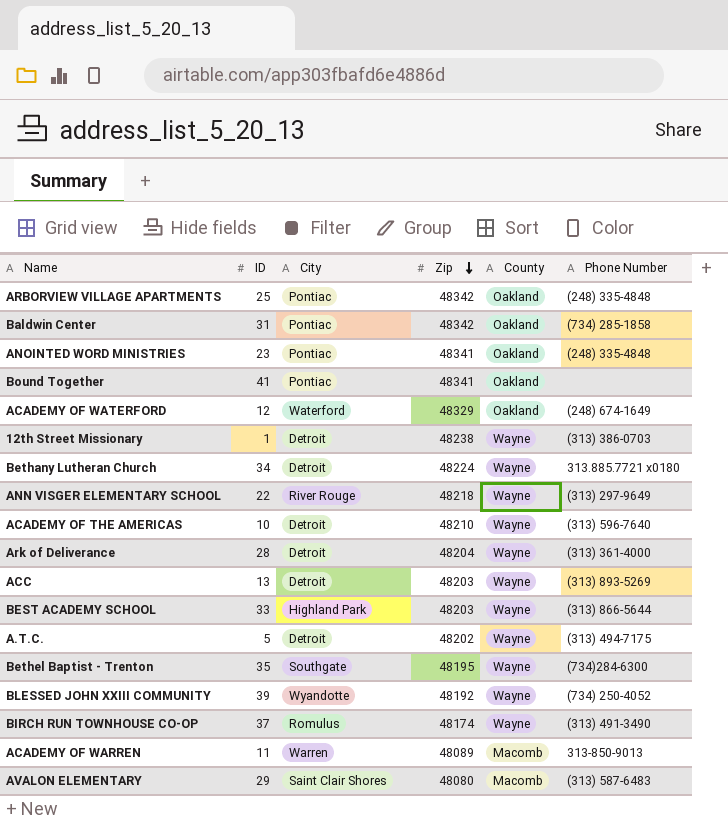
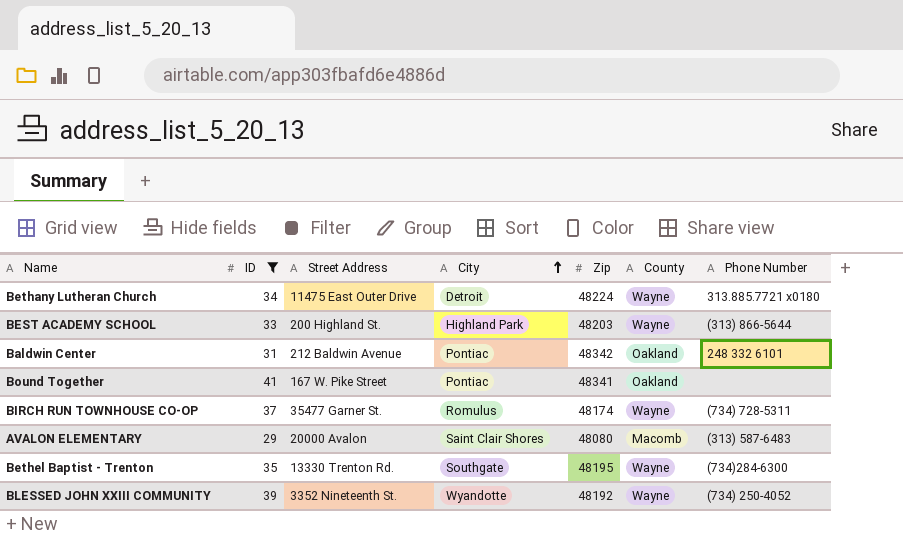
filter: none -> ID >= 29
row order: Zip descending -> City ascending
column Street Address | position: none -> 3
Baldwin Center | Phone Number: (734) 285-1858 -> 248 332 6101
BIRCH RUN TOWNHOUSE CO-OP | Phone Number: (313) 491-3490 -> (734) 728-5311

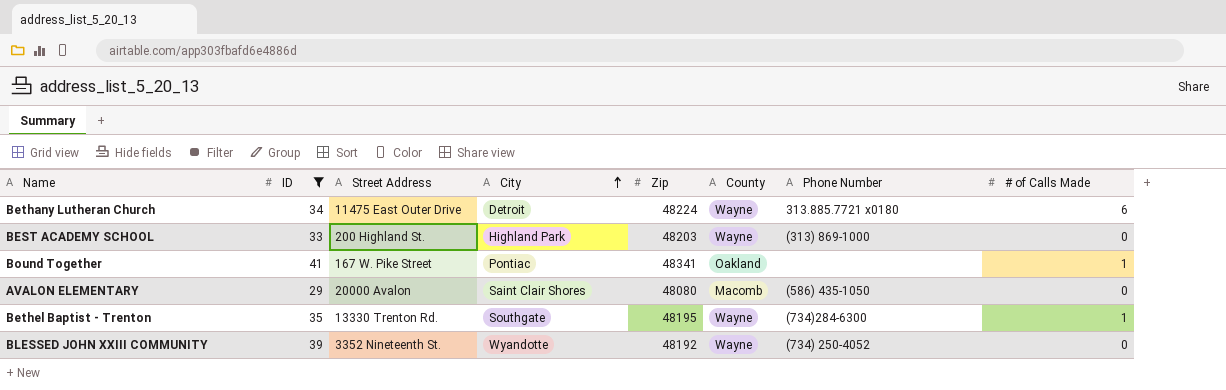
column # of Calls Made | position: none -> 8
row Baldwin Center: 31 | 212 Baldwin Avenue | Pontiac | 48342 | Oakland | 248 332 6101 -> none
row BIRCH RUN TOWNHOUSE CO-OP: 37 | 35477 Garner St. | Romulus | 48174 | Wayne | (734) 728-5311 -> none
BEST ACADEMY SCHOOL | Phone Number: (313) 866-5644 -> (313) 869-1000
AVALON ELEMENTARY | Phone Number: (313) 587-6483 -> (586) 435-1050

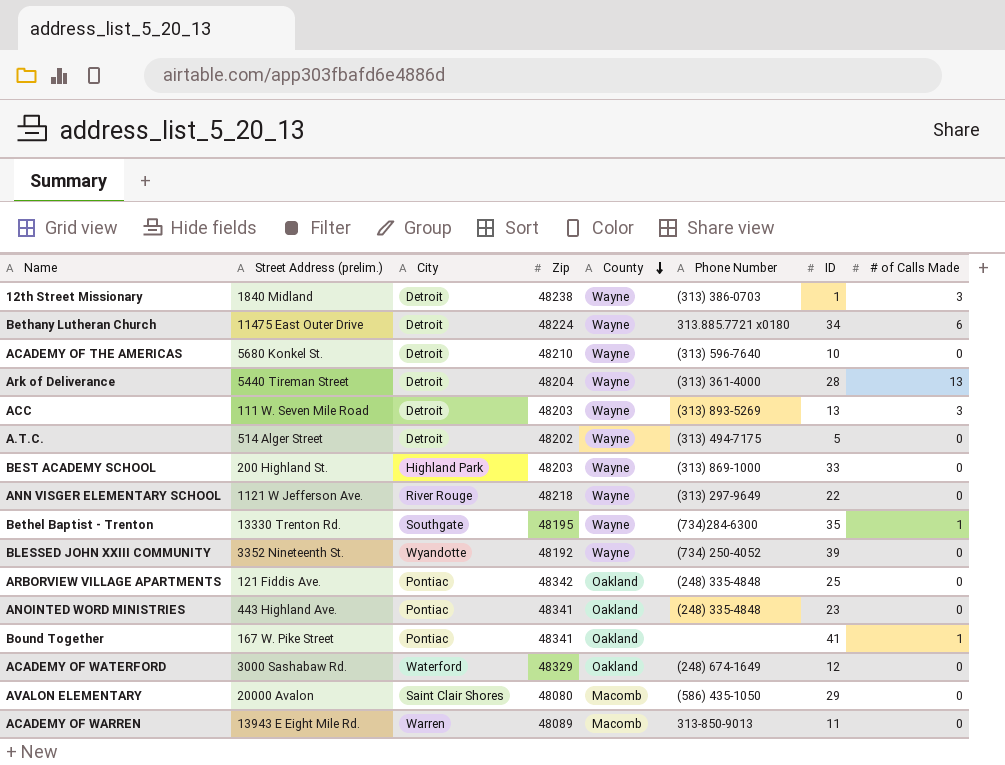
filter: ID >= 29 -> none
row order: City ascending -> County descending
column name: Street Address -> Street Address (prelim.)
column ID | position: 2 -> 7

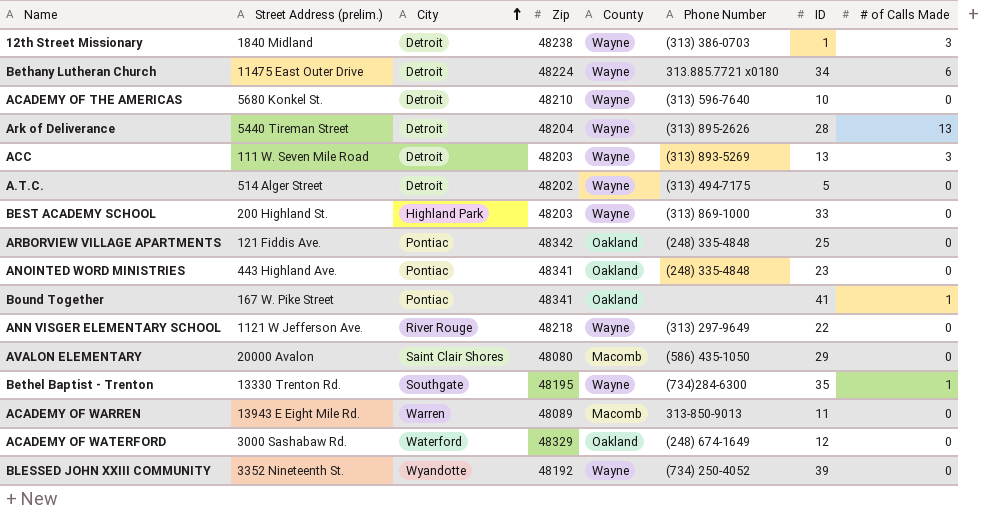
row order: County descending -> City ascending
Ark of Deliverance | Phone Number: (313) 361-4000 -> (313) 895-2626

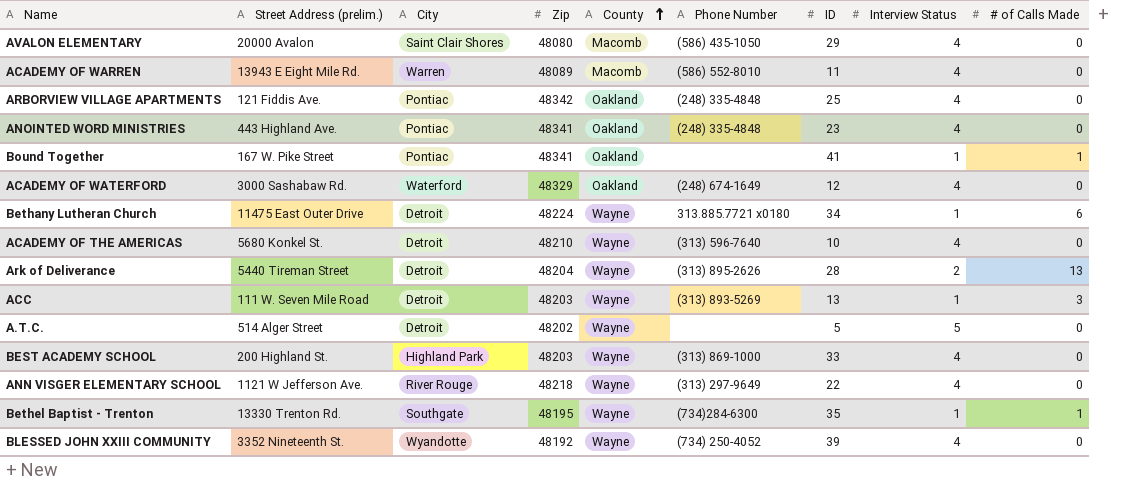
row order: City ascending -> County ascending
column Interview Status | position: none -> 8
row 12th Street Missionary: 1840 Midland | Detroit | 48238 | Wayne | (313) 386-0703 | 1 | 3 -> none
ACADEMY OF WARREN | Phone Number: 313-850-9013 -> (586) 552-8010
A.T.C. | Phone Number: (313) 494-7175 -> none

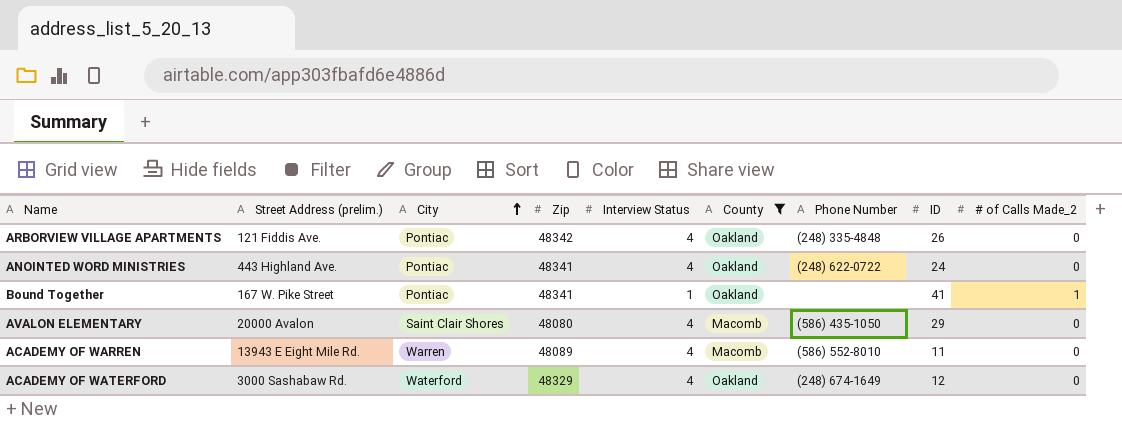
filter: none -> County != Wayne
row order: County ascending -> City ascending
column Interview Status | position: 8 -> 5
column name: # of Calls Made -> # of Calls Made_2
ARBORVIEW VILLAGE APARTMENTS | ID: 25 -> 26
ANOINTED WORD MINISTRIES | Phone Number: (248) 335-4848 -> (248) 622-0722
ANOINTED WORD MINISTRIES | ID: 23 -> 24

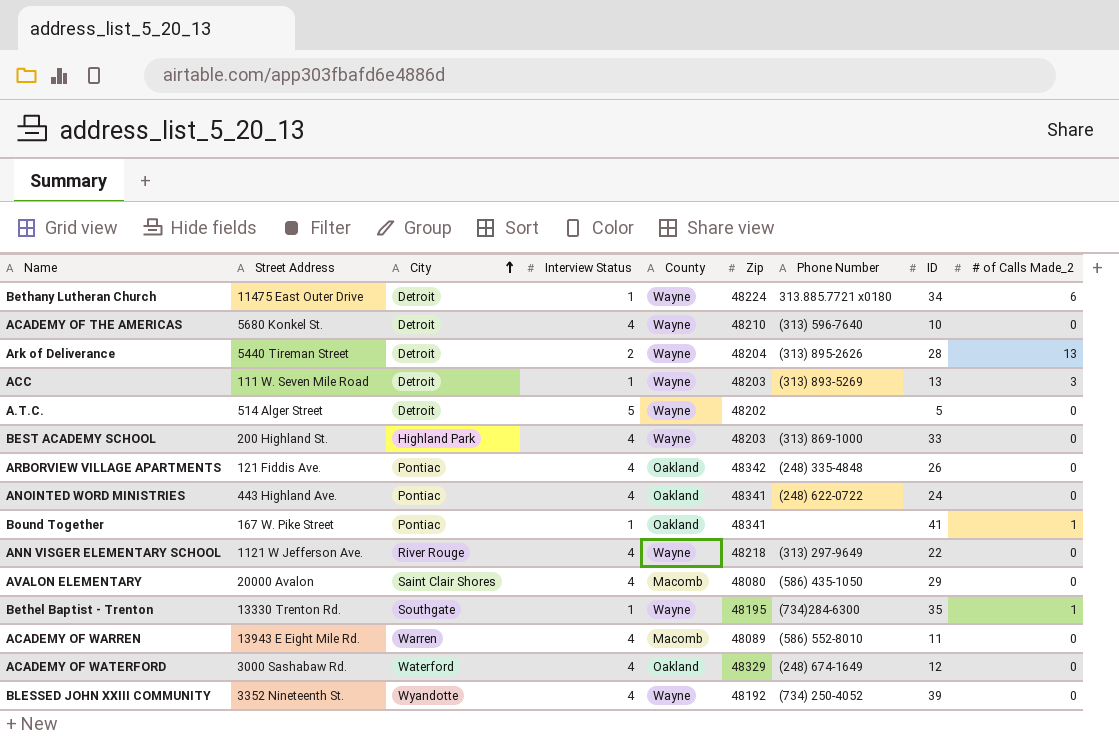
filter: County != Wayne -> none
column name: Street Address (prelim.) -> Street Address
column Zip | position: 4 -> 6

